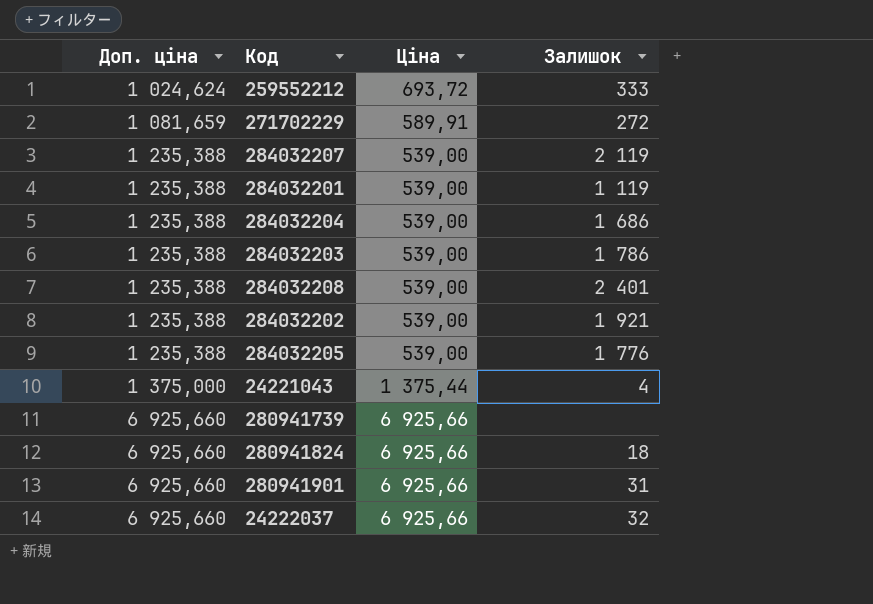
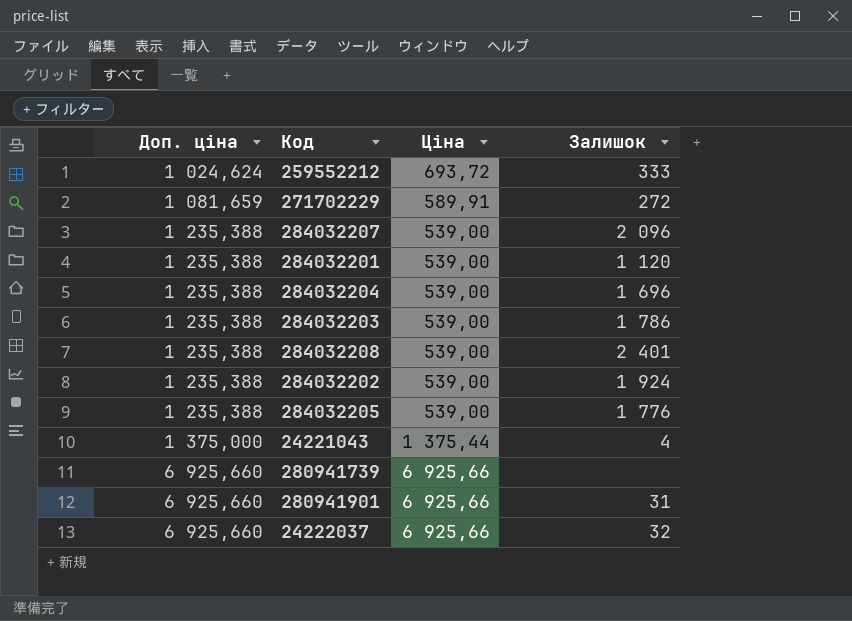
row 280941824: 6 925,660 | 6 925,66 | 18 -> none
284032207 | Залишок: 2 119 -> 2 096
284032201 | Залишок: 1 119 -> 1 120
284032204 | Залишок: 1 686 -> 1 696
284032202 | Залишок: 1 921 -> 1 924

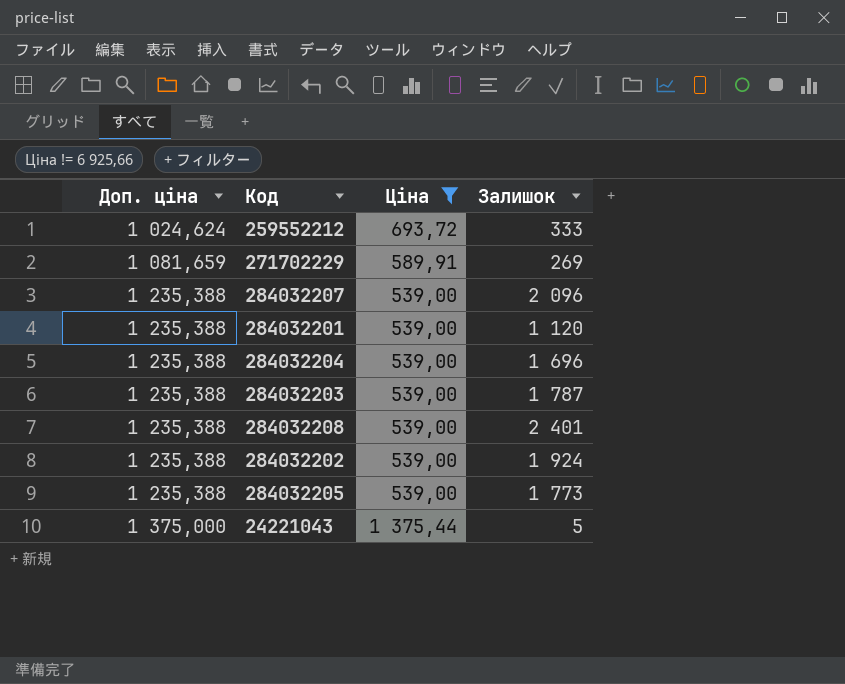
filter: none -> Ціна != 6 925,66
271702229 | Залишок: 272 -> 269
284032203 | Залишок: 1 786 -> 1 787
284032205 | Залишок: 1 776 -> 1 773
24221043 | Залишок: 4 -> 5

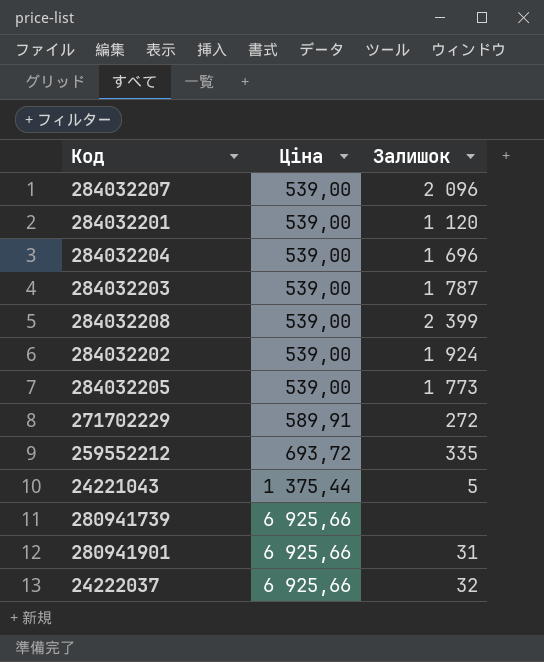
filter: Ціна != 6 925,66 -> none
row order: Доп. ціна ascending -> Ціна ascending
column Доп. ціна | position: 1 -> none
284032208 | Залишок: 2 401 -> 2 399
271702229 | Залишок: 269 -> 272
259552212 | Залишок: 333 -> 335

